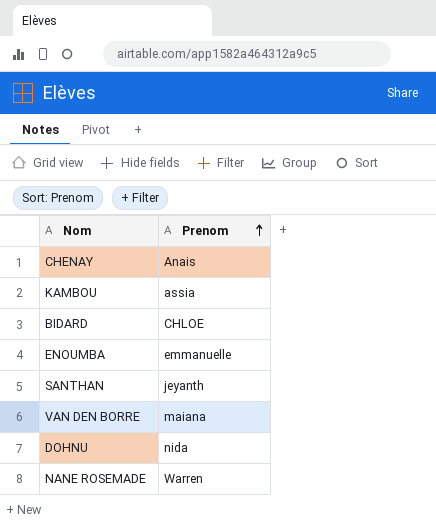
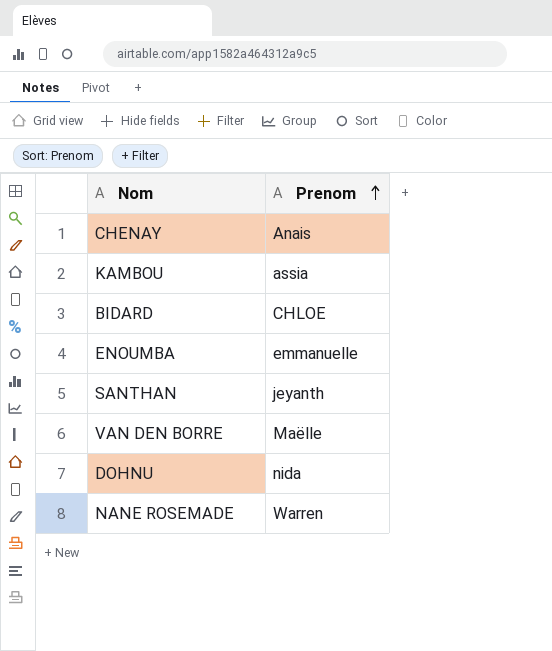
VAN DEN BORRE | Prenom: maiana -> Maëlle

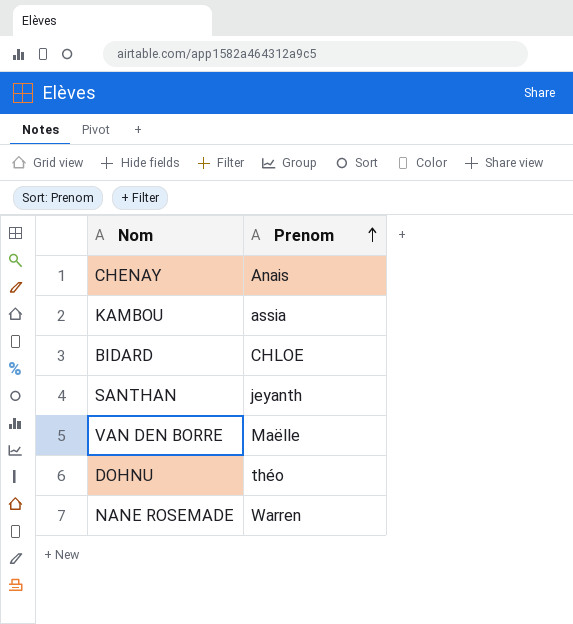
row ENOUMBA: emmanuelle -> none
DOHNU | Prenom: nida -> théo

